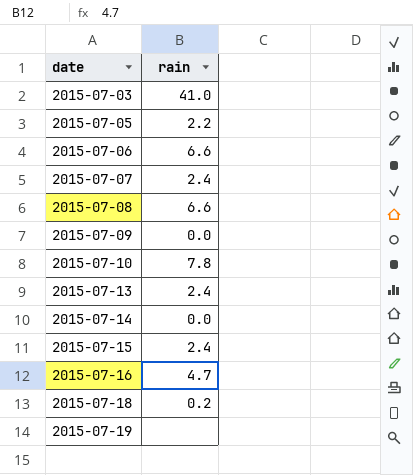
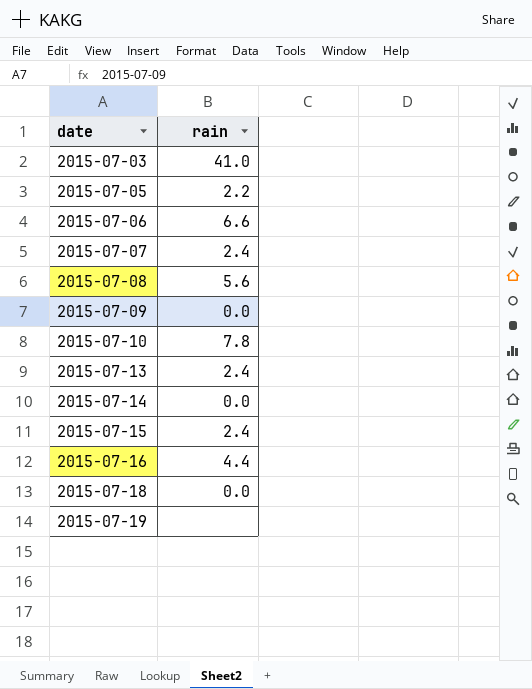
2015-07-08 | rain: 6.6 -> 5.6
2015-07-16 | rain: 4.7 -> 4.4
2015-07-18 | rain: 0.2 -> 0.0

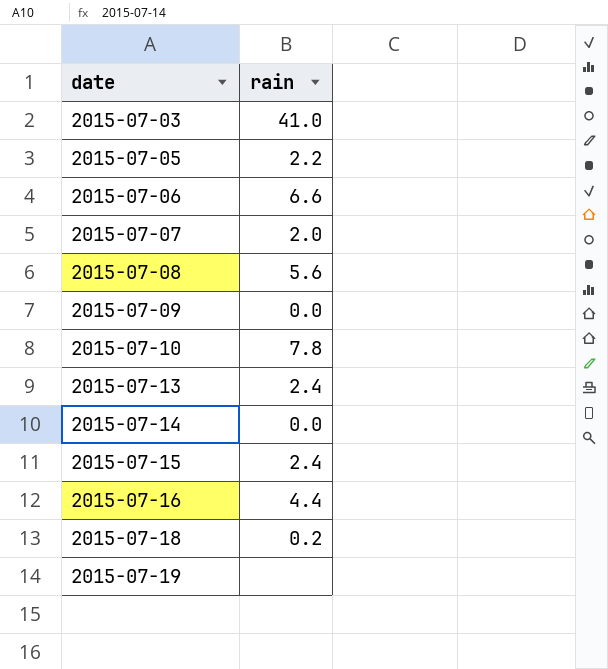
2015-07-07 | rain: 2.4 -> 2.0
2015-07-18 | rain: 0.0 -> 0.2

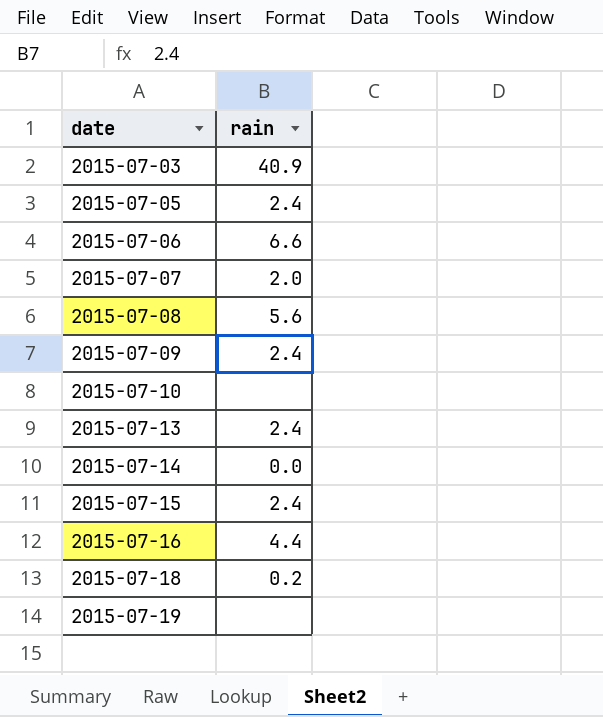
2015-07-03 | rain: 41.0 -> 40.9
2015-07-05 | rain: 2.2 -> 2.4
2015-07-09 | rain: 0.0 -> 2.4
2015-07-10 | rain: 7.8 -> none

